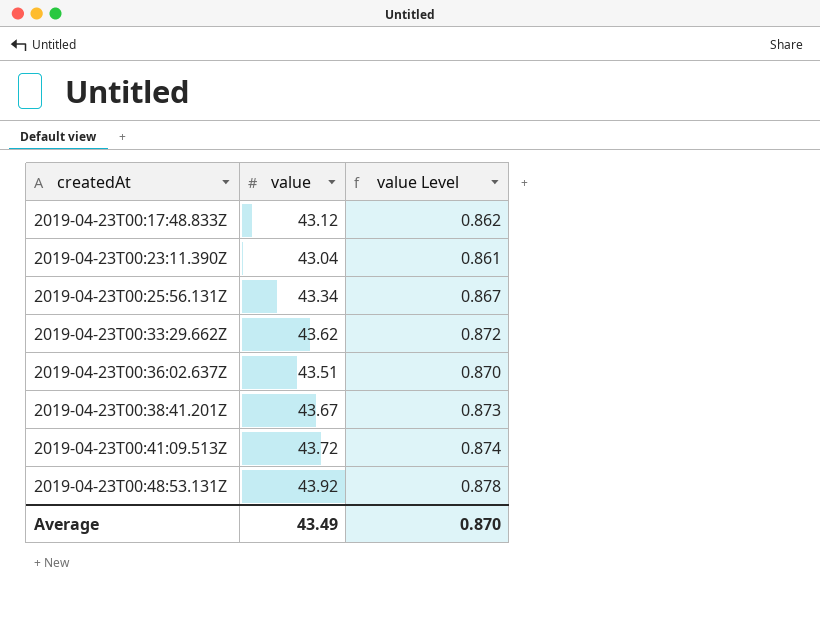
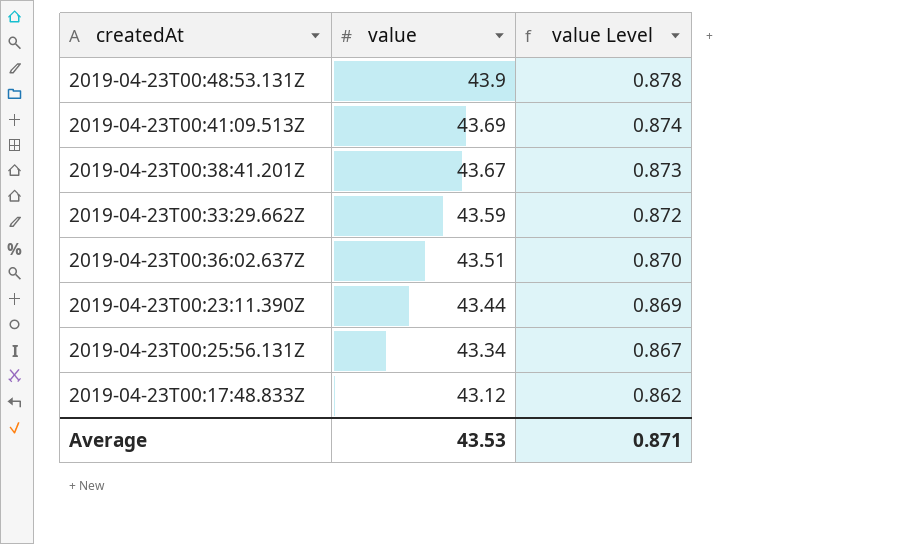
row order: createdAt ascending -> value descending
2019-04-23T00:48:53.131Z | value: 43.92 -> 43.9
2019-04-23T00:41:09.513Z | value: 43.72 -> 43.69
2019-04-23T00:33:29.662Z | value: 43.62 -> 43.59
2019-04-23T00:23:11.390Z | value: 43.04 -> 43.44
2019-04-23T00:23:11.390Z | value Level: 0.861 -> 0.869
Average | value: 43.49 -> 43.53
Average | value Level: 0.870 -> 0.871

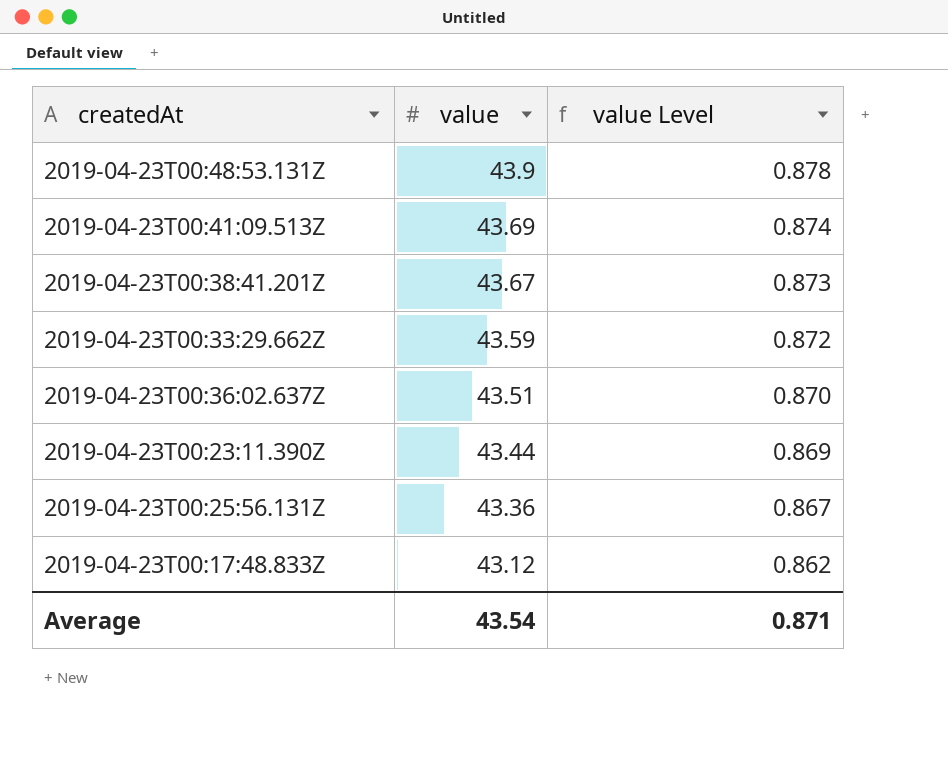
2019-04-23T00:25:56.131Z | value: 43.34 -> 43.36
Average | value: 43.53 -> 43.54

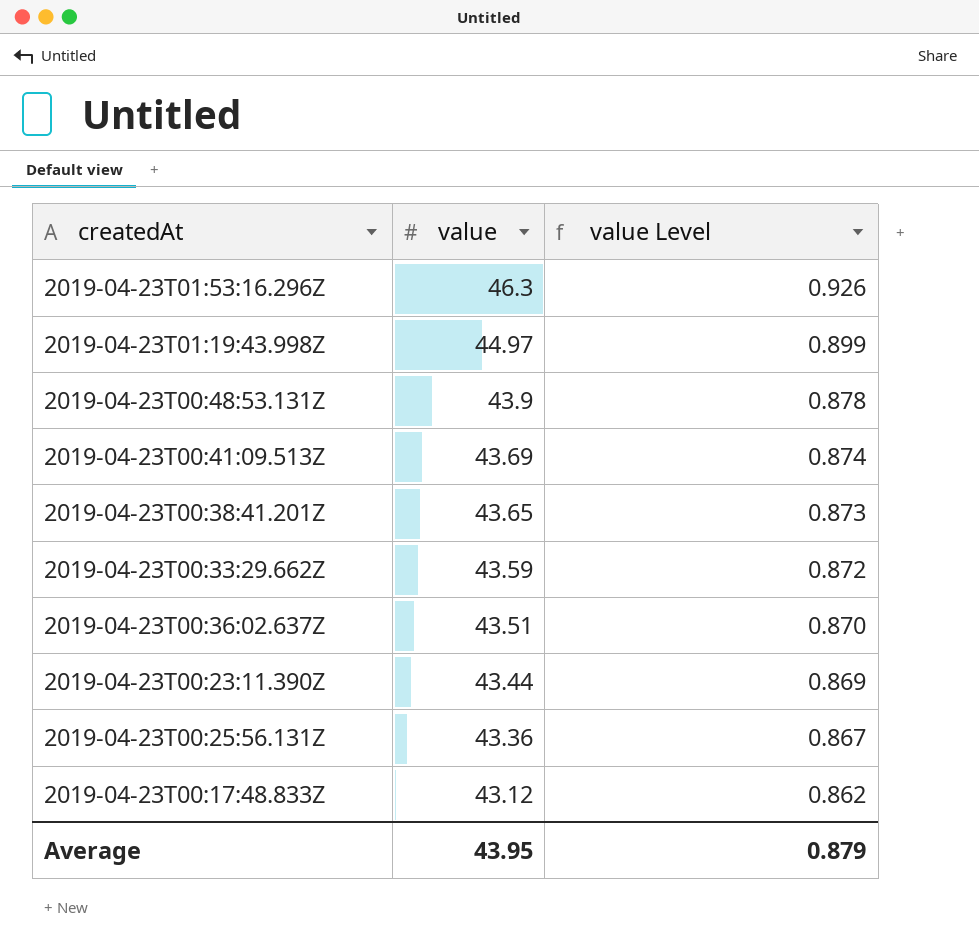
row 2019-04-23T01:53:16.296Z: none -> 46.3 | 0.926
row 2019-04-23T01:19:43.998Z: none -> 44.97 | 0.899
2019-04-23T00:38:41.201Z | value: 43.67 -> 43.65
Average | value: 43.54 -> 43.95
Average | value Level: 0.871 -> 0.879

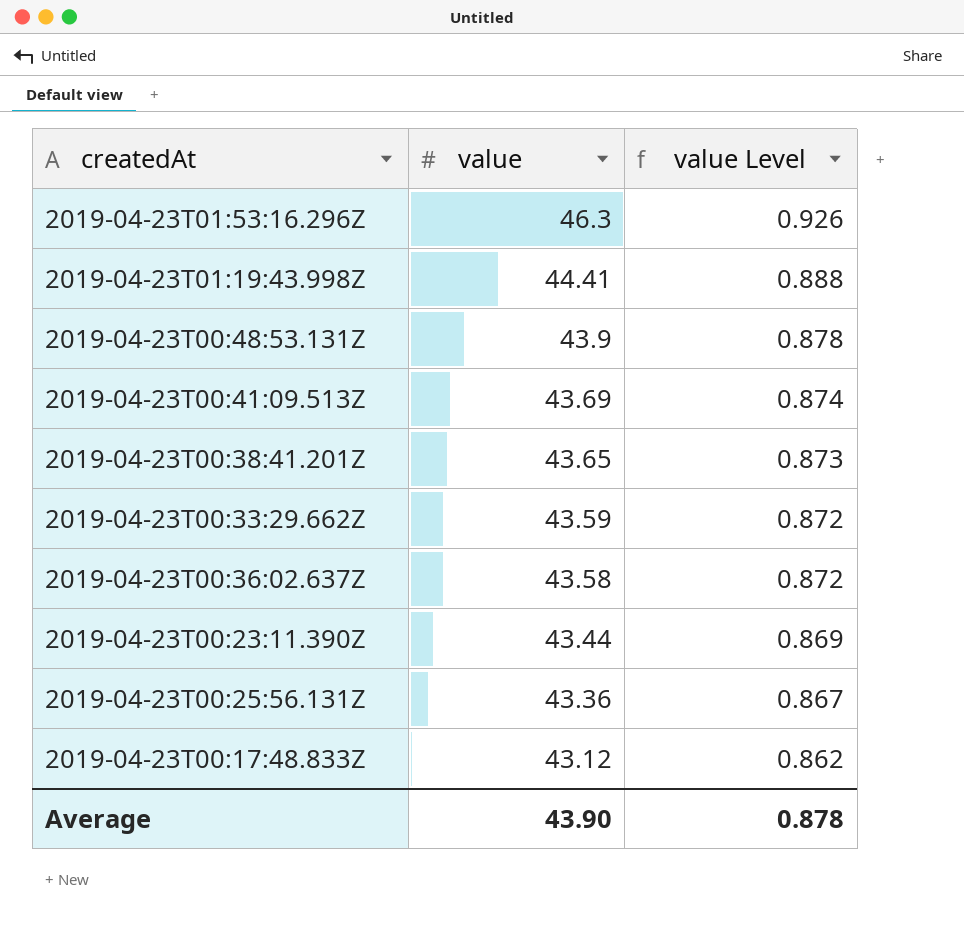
2019-04-23T01:19:43.998Z | value: 44.97 -> 44.41
2019-04-23T01:19:43.998Z | value Level: 0.899 -> 0.888
2019-04-23T00:36:02.637Z | value: 43.51 -> 43.58
2019-04-23T00:36:02.637Z | value Level: 0.870 -> 0.872
Average | value: 43.95 -> 43.90
Average | value Level: 0.879 -> 0.878

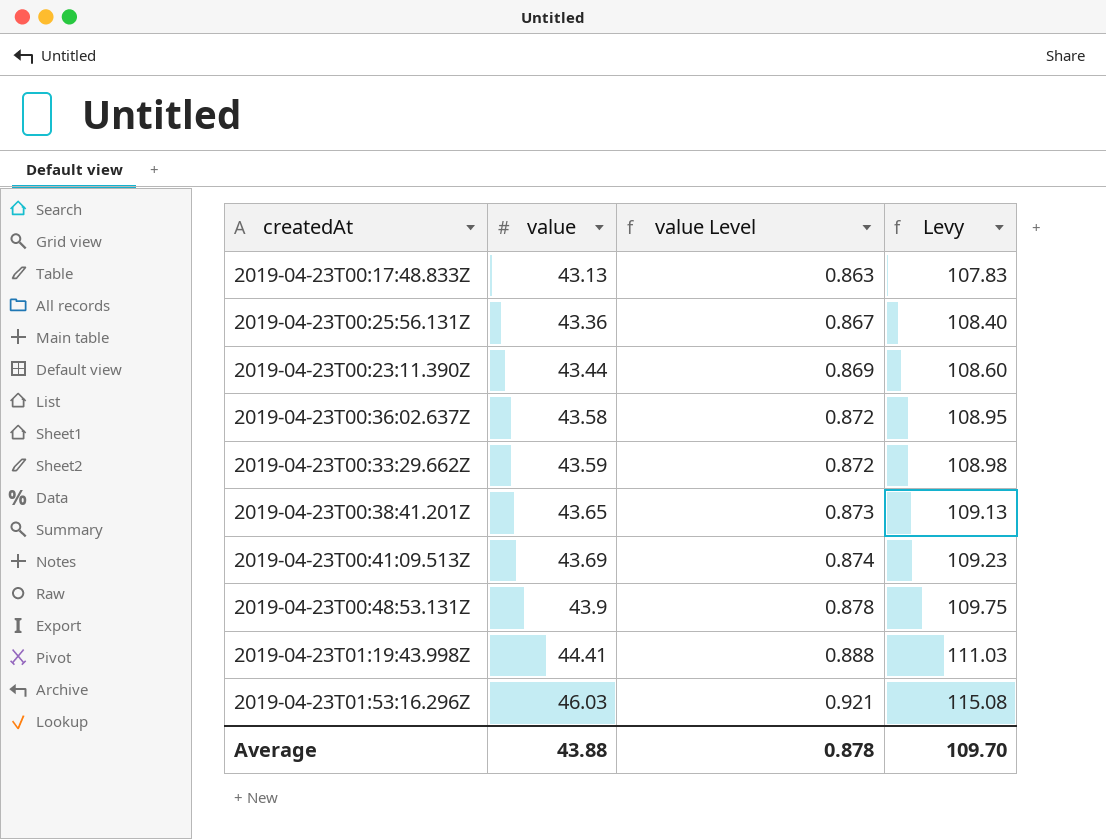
row order: value descending -> value ascending
column Levy | formula: none -> [value] * 2.5
2019-04-23T00:17:48.833Z | value: 43.12 -> 43.13
2019-04-23T00:17:48.833Z | value Level: 0.862 -> 0.863
2019-04-23T01:53:16.296Z | value: 46.3 -> 46.03
2019-04-23T01:53:16.296Z | value Level: 0.926 -> 0.921
Average | value: 43.90 -> 43.88

